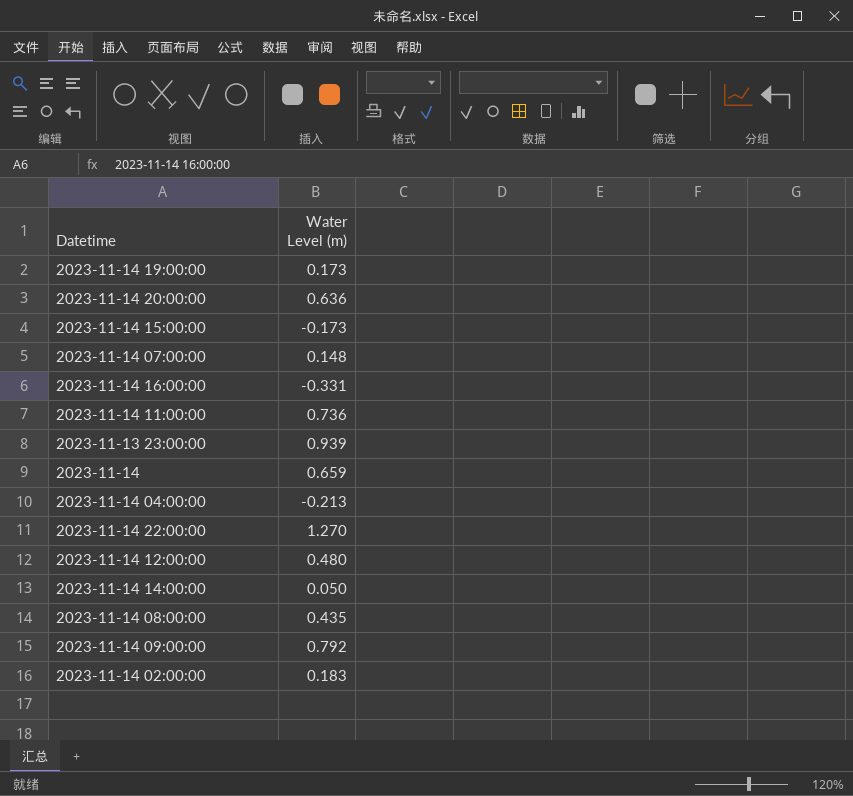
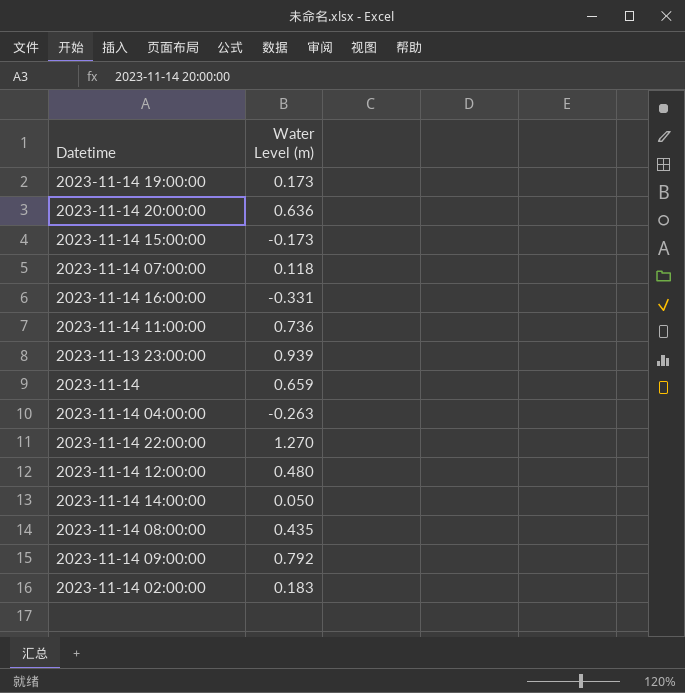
2023-11-14 07:00:00 | Water Level (m): 0.148 -> 0.118
2023-11-14 04:00:00 | Water Level (m): -0.213 -> -0.263

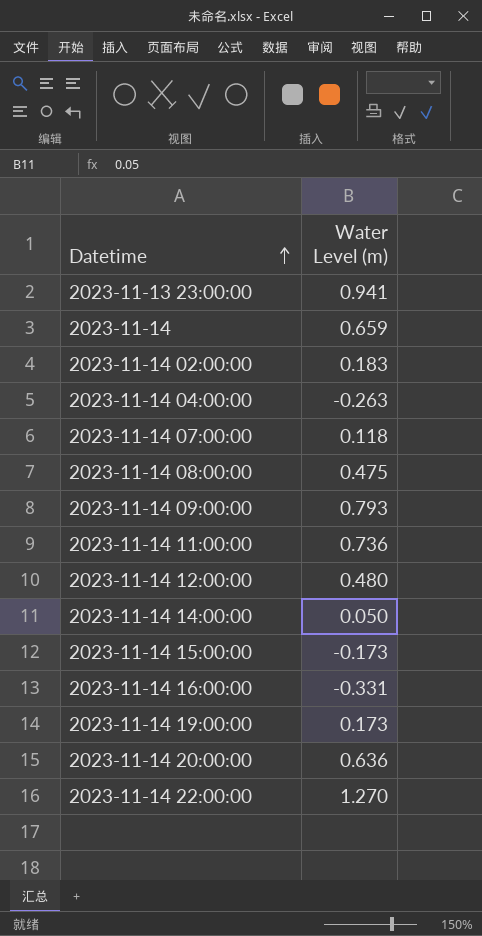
row order: none -> Datetime ascending
2023-11-13 23:00:00 | Water Level (m): 0.939 -> 0.941
2023-11-14 08:00:00 | Water Level (m): 0.435 -> 0.475
2023-11-14 09:00:00 | Water Level (m): 0.792 -> 0.793

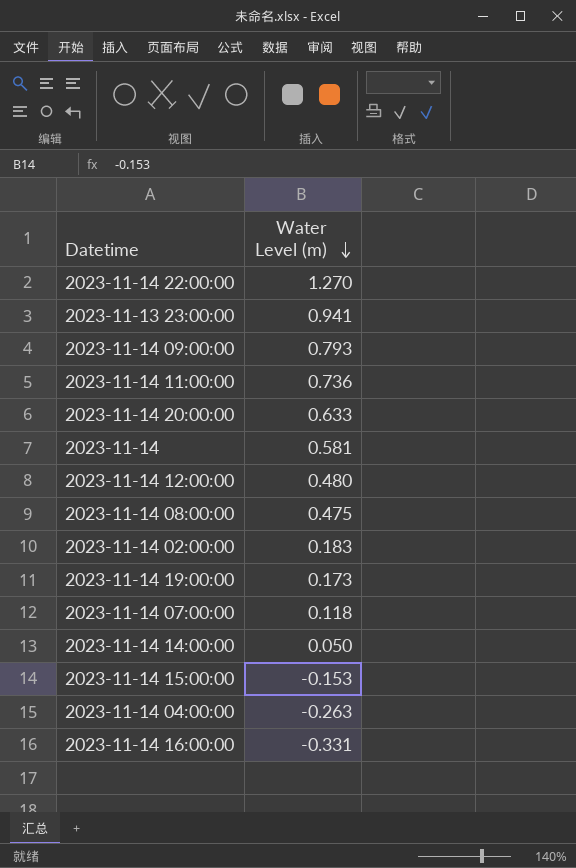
row order: Datetime ascending -> Water Level (m) descending
2023-11-14 20:00:00 | Water Level (m): 0.636 -> 0.633
2023-11-14 | Water Level (m): 0.659 -> 0.581
2023-11-14 15:00:00 | Water Level (m): -0.173 -> -0.153

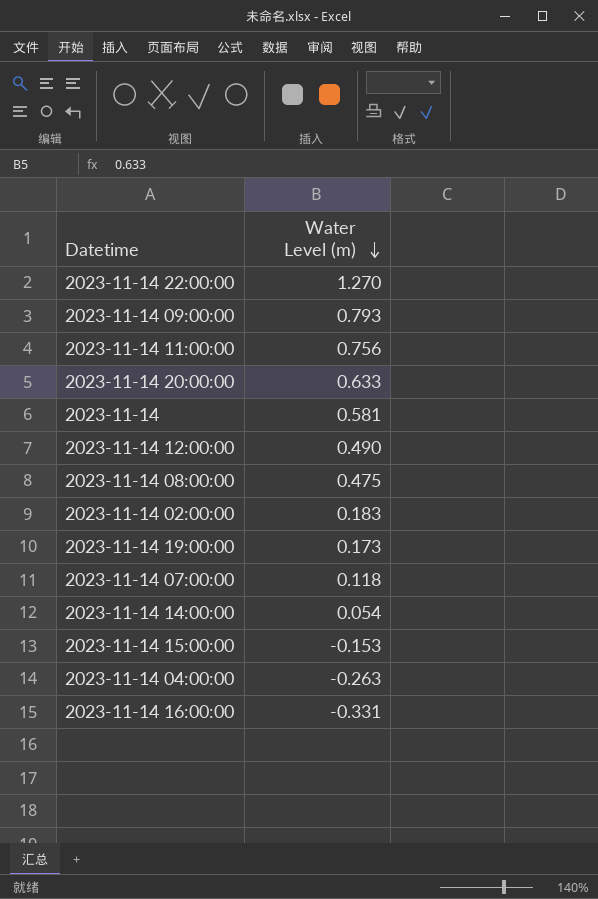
row 2023-11-13 23:00:00: 0.941 -> none
2023-11-14 11:00:00 | Water Level (m): 0.736 -> 0.756
2023-11-14 12:00:00 | Water Level (m): 0.480 -> 0.490
2023-11-14 14:00:00 | Water Level (m): 0.050 -> 0.054

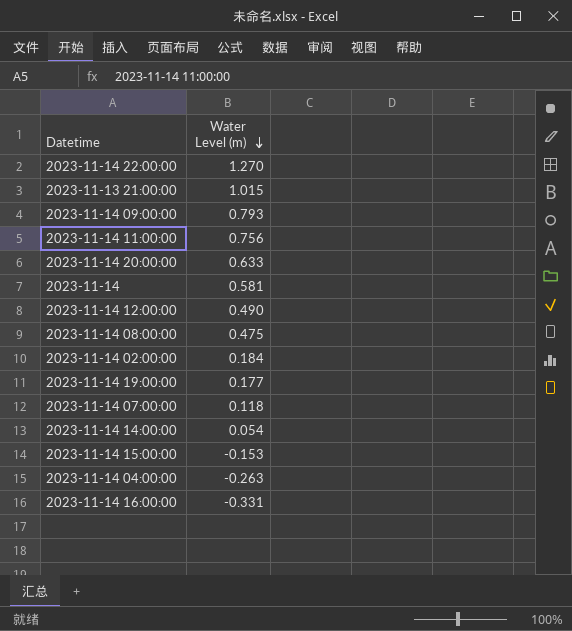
row 2023-11-13 21:00:00: none -> 1.015
2023-11-14 02:00:00 | Water Level (m): 0.183 -> 0.184
2023-11-14 19:00:00 | Water Level (m): 0.173 -> 0.177

